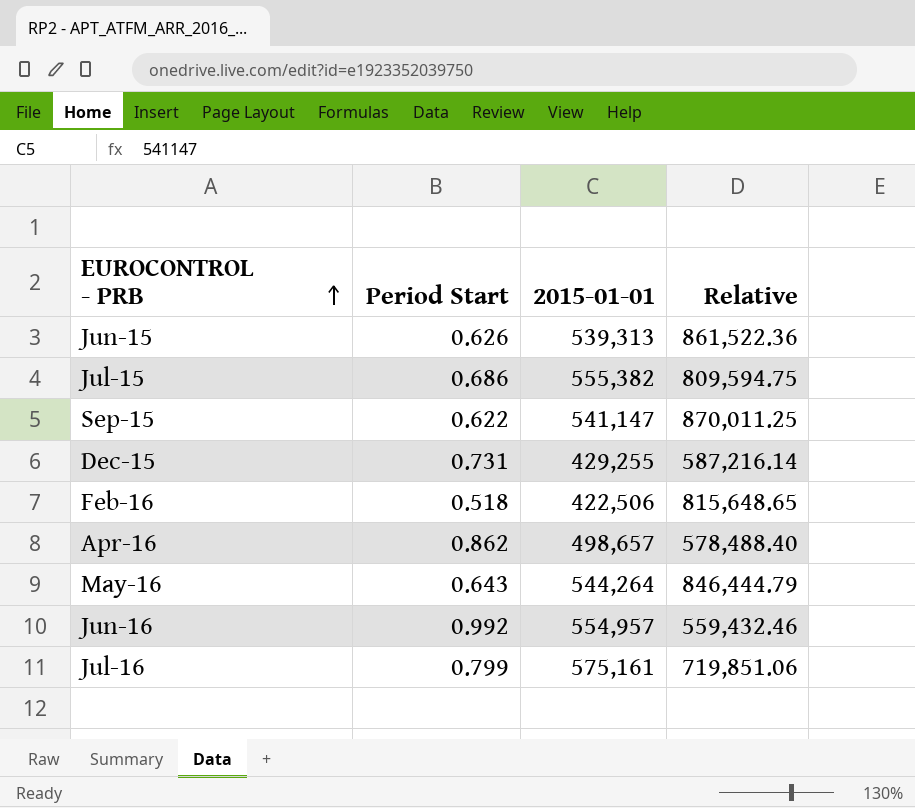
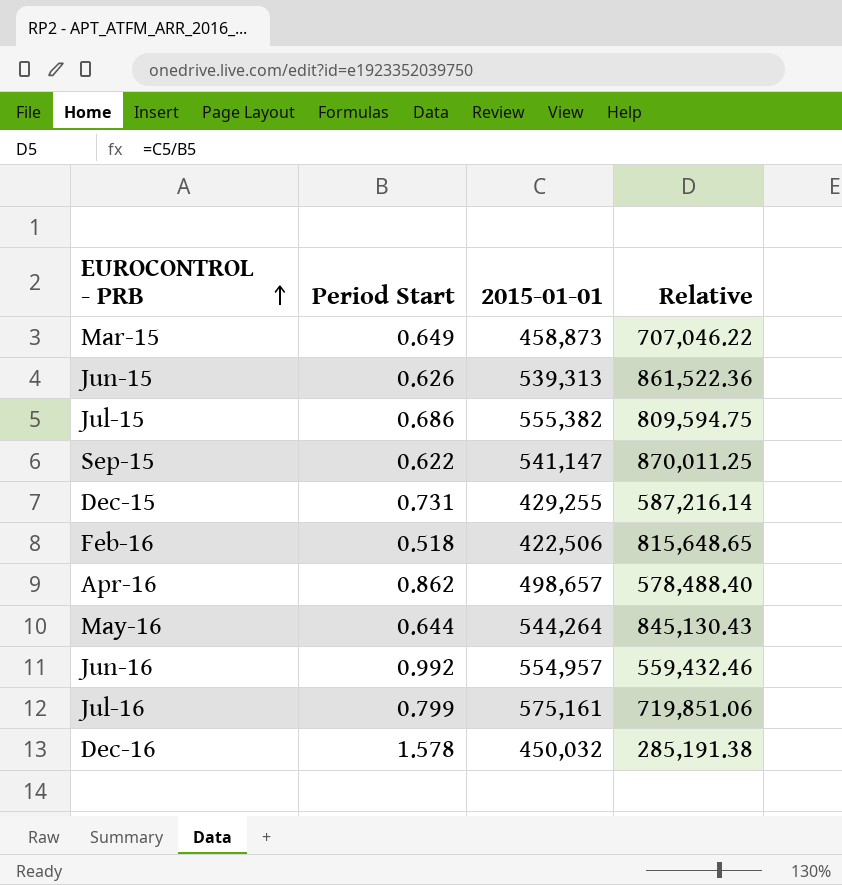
row Mar-15: none -> 0.649 | 458,873 | 707,046.22
May-16 | Period Start: 0.643 -> 0.644
May-16 | Relative: 846,444.79 -> 845,130.43
row Dec-16: none -> 1.578 | 450,032 | 285,191.38

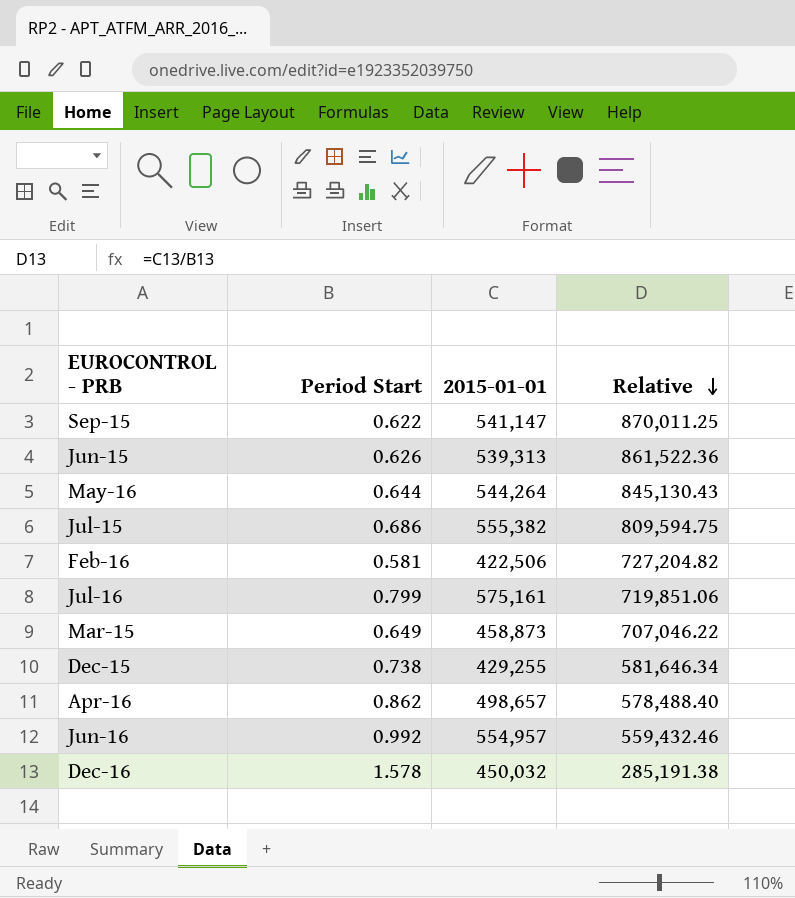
row order: EUROCONTROL - PRB ascending -> Relative descending
Feb-16 | Period Start: 0.518 -> 0.581
Feb-16 | Relative: 815,648.65 -> 727,204.82
Dec-15 | Period Start: 0.731 -> 0.738
Dec-15 | Relative: 587,216.14 -> 581,646.34

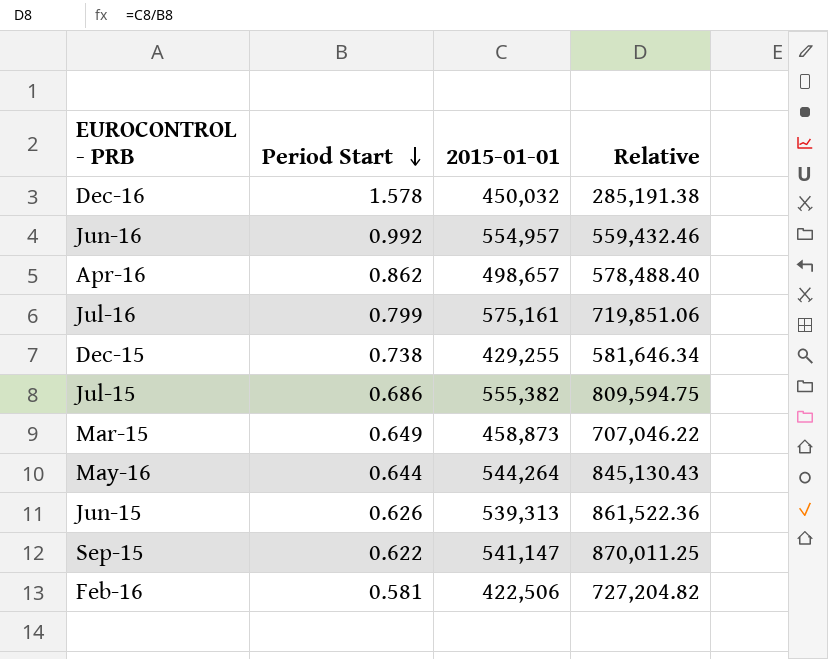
row order: Relative descending -> Period Start descending

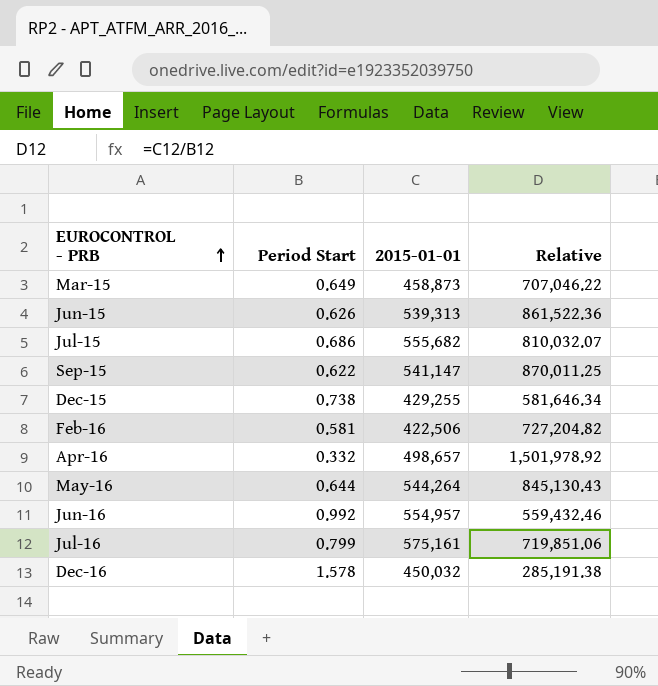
row order: Period Start descending -> EUROCONTROL - PRB ascending
Jul-15 | 2015-01-01: 555,382 -> 555,682
Jul-15 | Relative: 809,594.75 -> 810,032.07
Apr-16 | Period Start: 0.862 -> 0.332
Apr-16 | Relative: 578,488.40 -> 1,501,978.92

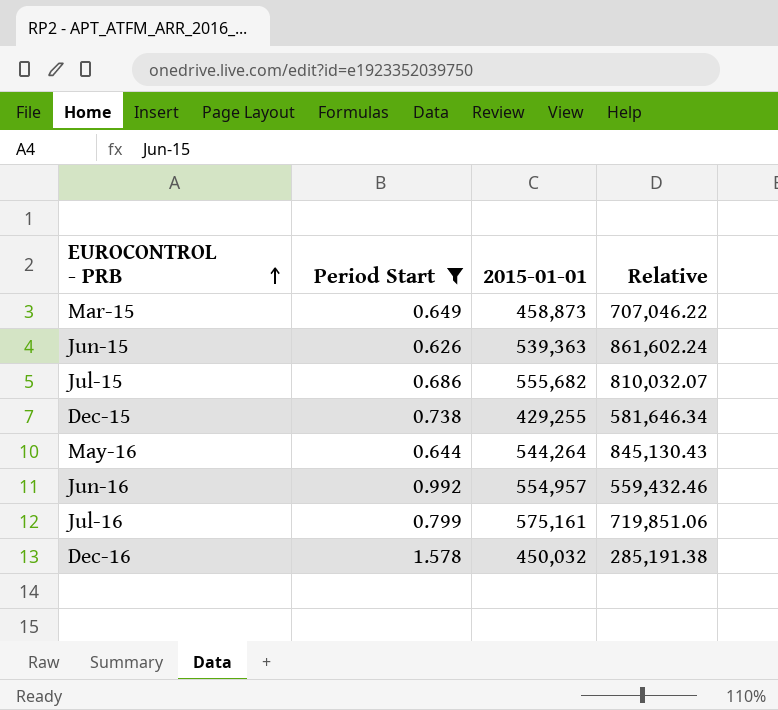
filter: none -> Period Start >= 0.626
Jun-15 | 2015-01-01: 539,313 -> 539,363
Jun-15 | Relative: 861,522.36 -> 861,602.24

